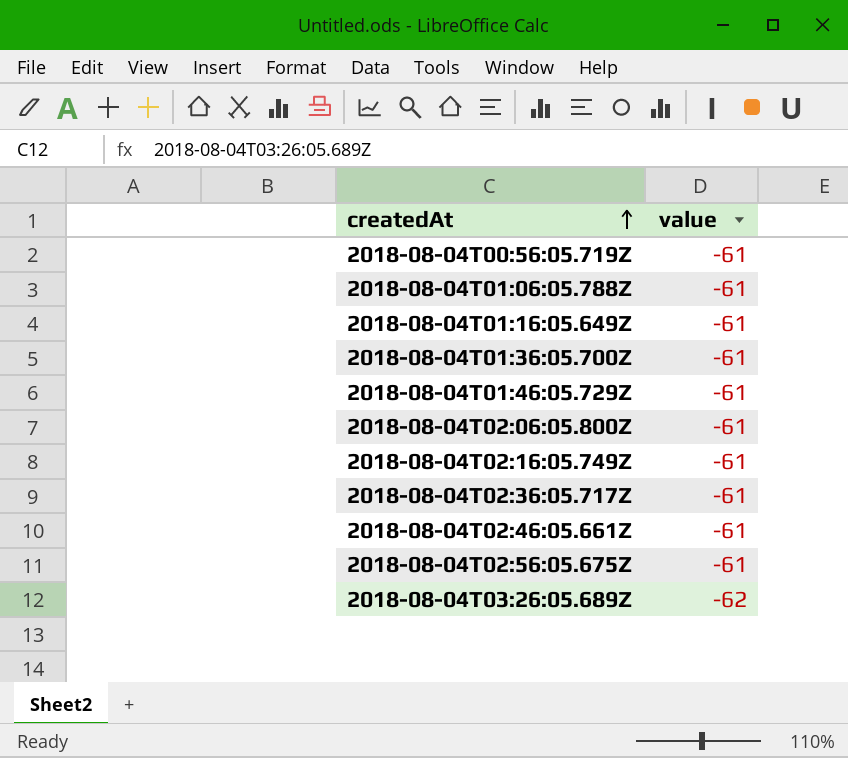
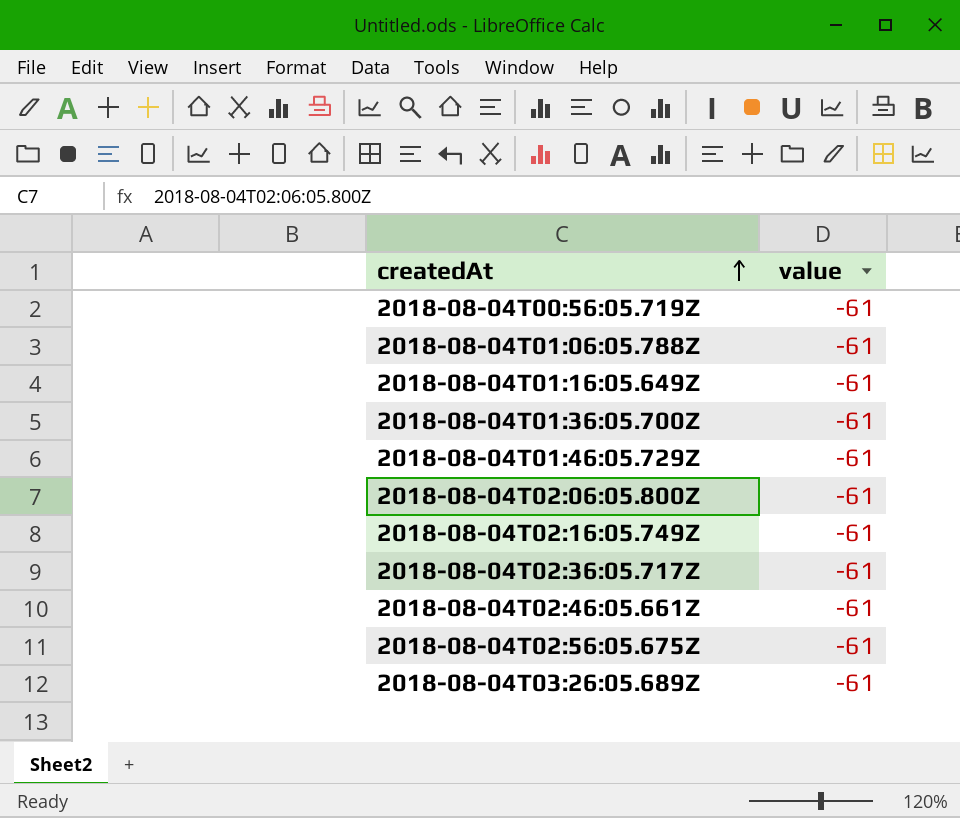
2018-08-04T03:26:05.689Z | value: -62 -> -61

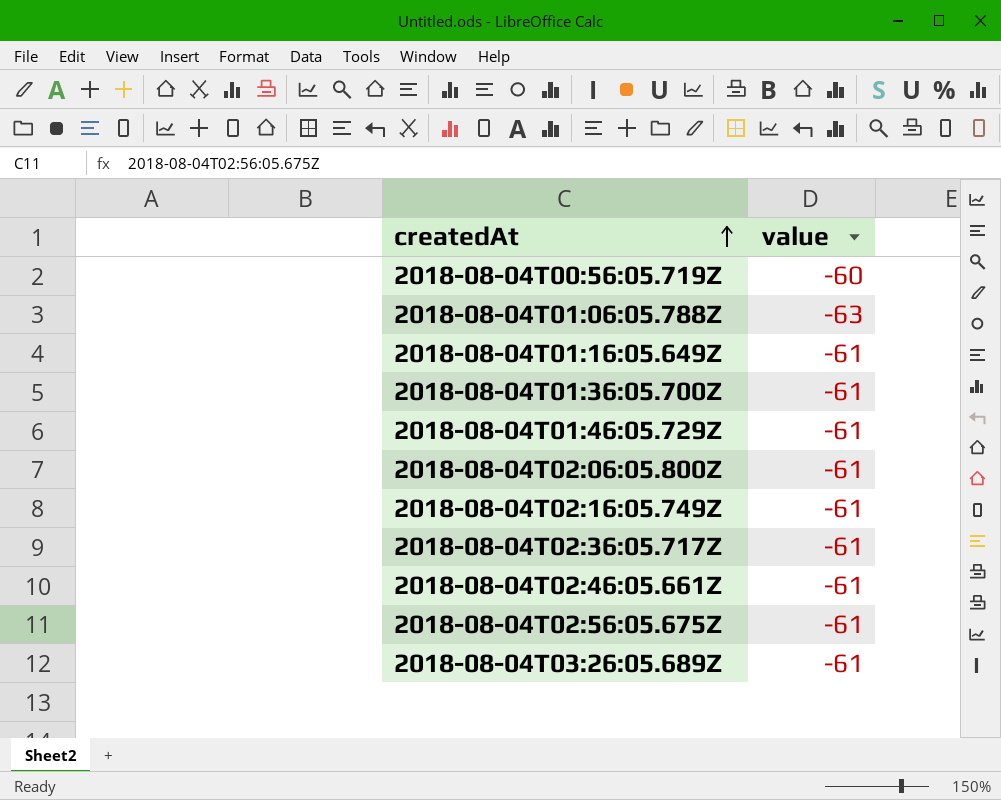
2018-08-04T00:56:05.719Z | value: -61 -> -60
2018-08-04T01:06:05.788Z | value: -61 -> -63

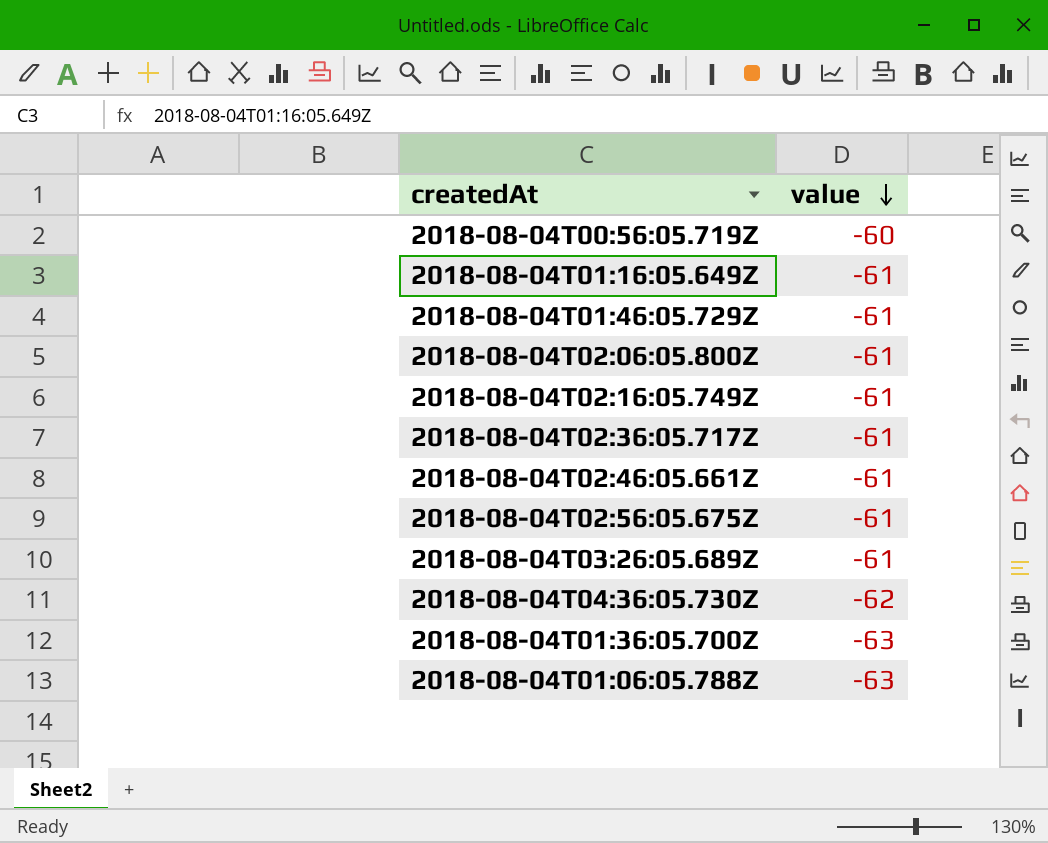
row order: createdAt ascending -> value descending
row 2018-08-04T04:36:05.730Z: none -> -62
2018-08-04T01:36:05.700Z | value: -61 -> -63

